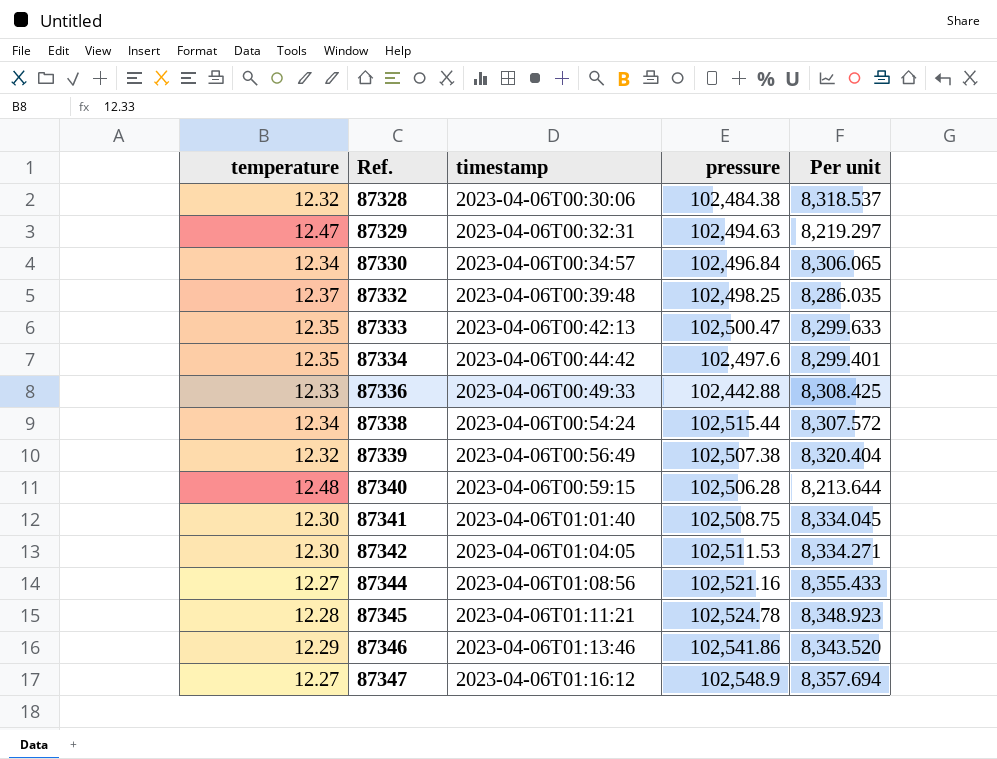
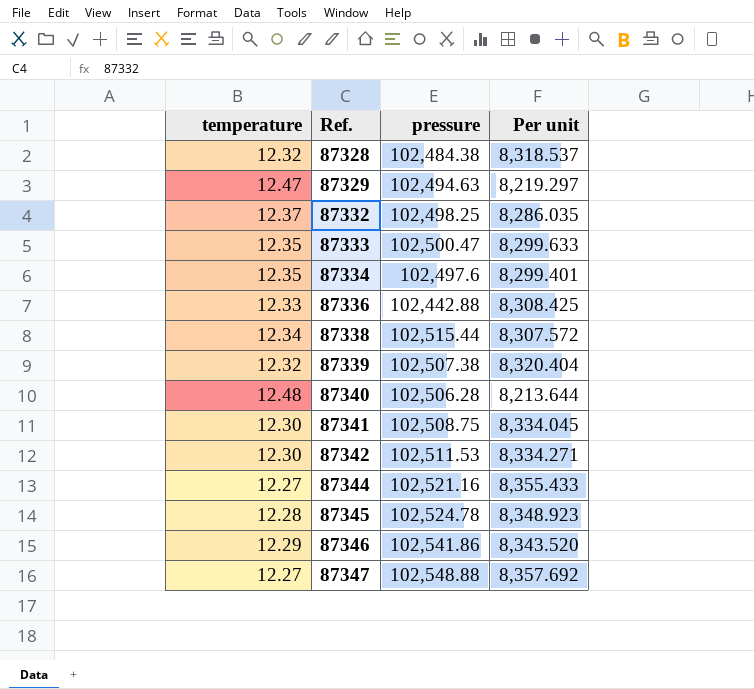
column timestamp | position: 3 -> none
row 87330: 12.34 | 2023-04-06T00:34:57 | 102,496.84 | 8,306.065 -> none
87347 | pressure: 102,548.9 -> 102,548.88
87347 | Per unit: 8,357.694 -> 8,357.692

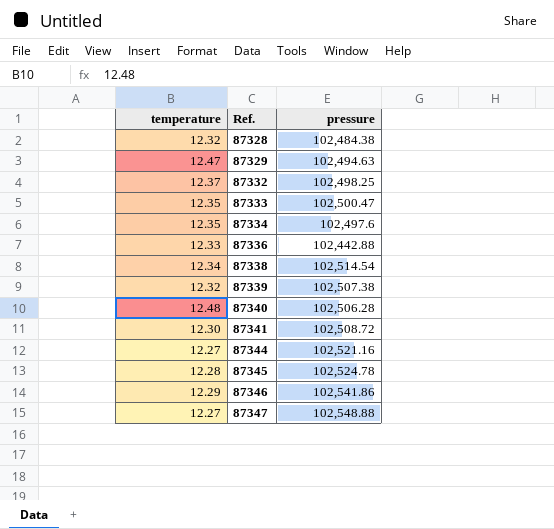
column Per unit | formula: [pressure] / [temperature] -> none
row 87342: 12.30 | 102,511.53 | 8,334.271 -> none
87338 | pressure: 102,515.44 -> 102,514.54
87341 | pressure: 102,508.75 -> 102,508.72

